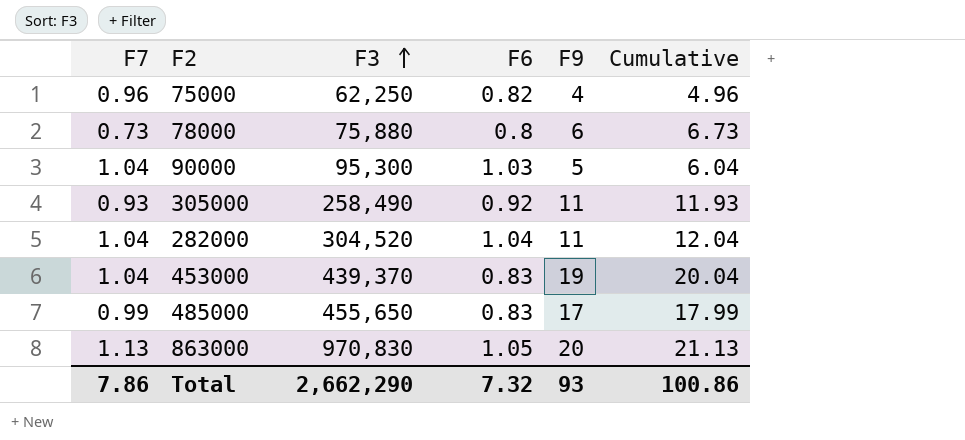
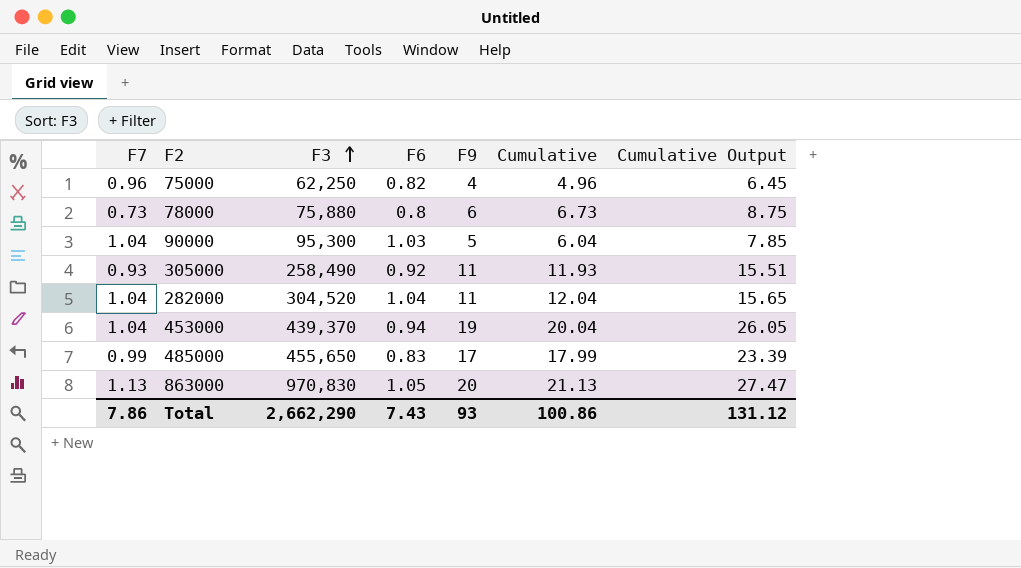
column Cumulative Output | formula: none -> [Cumulative] * 1.3
453000 | F6: 0.83 -> 0.94
Total | F6: 7.32 -> 7.43

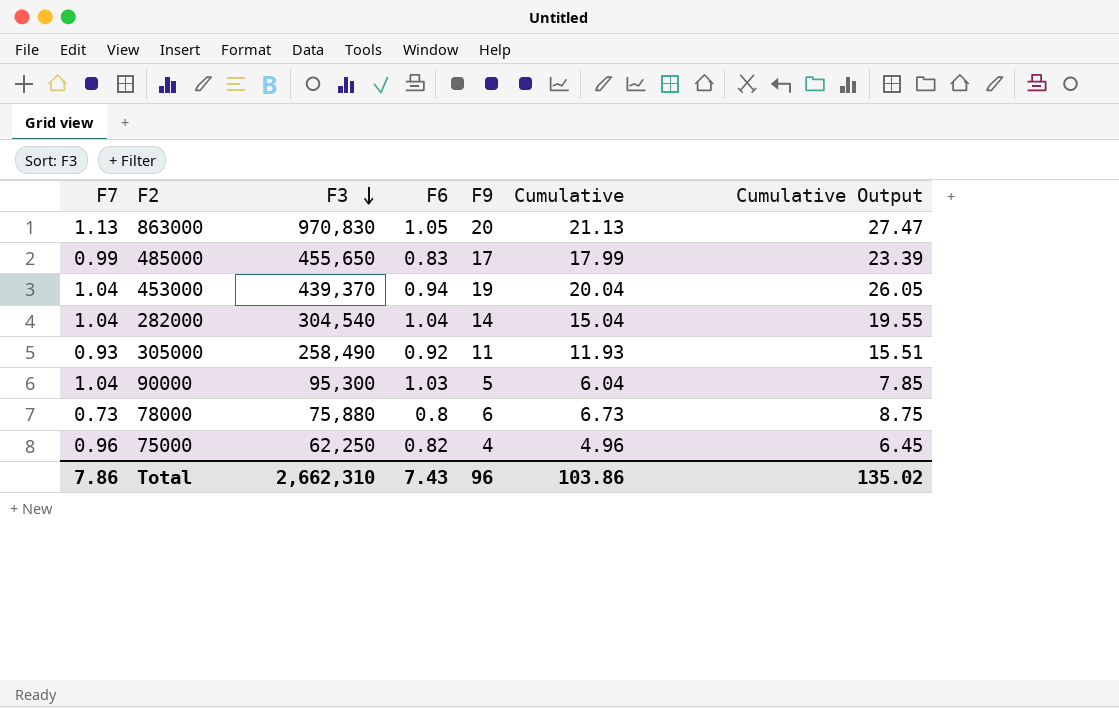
row order: F3 ascending -> F3 descending
282000 | F3: 304,520 -> 304,540
282000 | F9: 11 -> 14
282000 | Cumulative: 12.04 -> 15.04
282000 | Cumulative Output: 15.65 -> 19.55
Total | F3: 2,662,290 -> 2,662,310
Total | F9: 93 -> 96
Total | Cumulative: 100.86 -> 103.86
Total | Cumulative Output: 131.12 -> 135.02

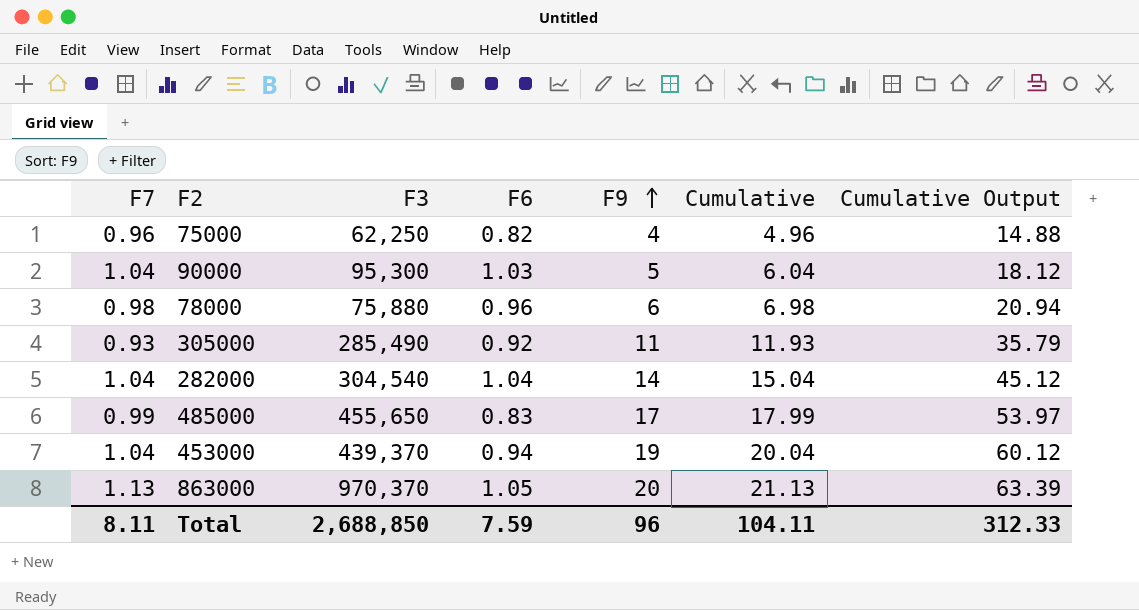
row order: F3 descending -> F9 ascending
column Cumulative Output | formula: [Cumulative] * 1.3 -> [Cumulative] * 3
78000 | F7: 0.73 -> 0.98
78000 | F6: 0.8 -> 0.96
78000 | Cumulative: 6.73 -> 6.98
305000 | F3: 258,490 -> 285,490
863000 | F3: 970,830 -> 970,370
Total | F7: 7.86 -> 8.11
Total | F3: 2,662,310 -> 2,688,850
Total | F6: 7.43 -> 7.59
Total | Cumulative: 103.86 -> 104.11
Total | Cumulative Output: 135.02 -> 312.33

